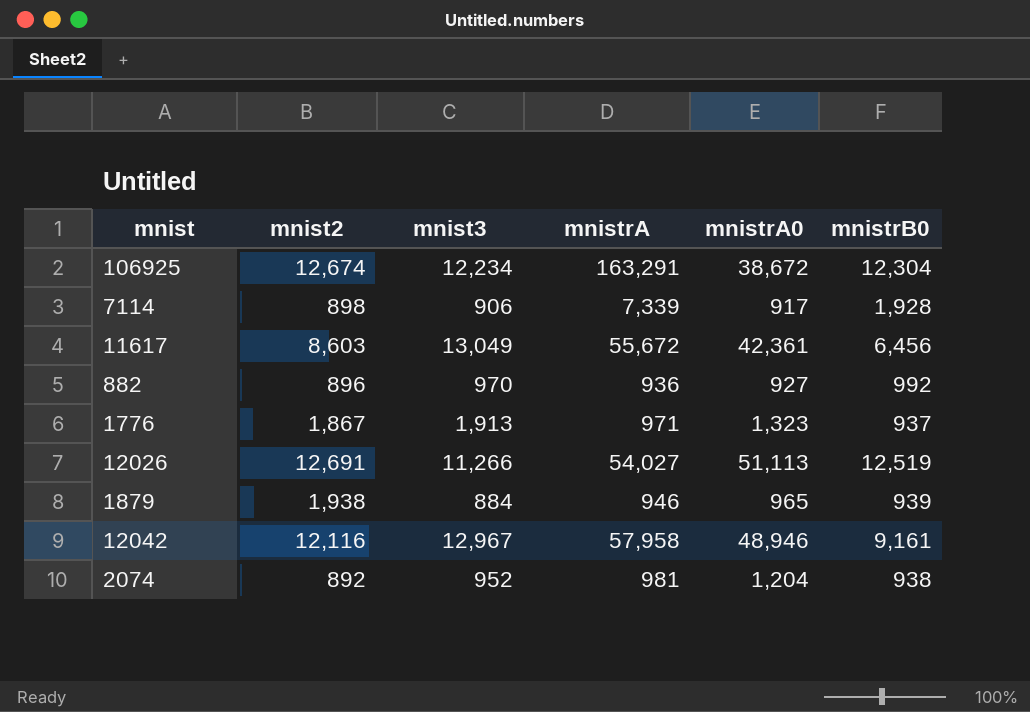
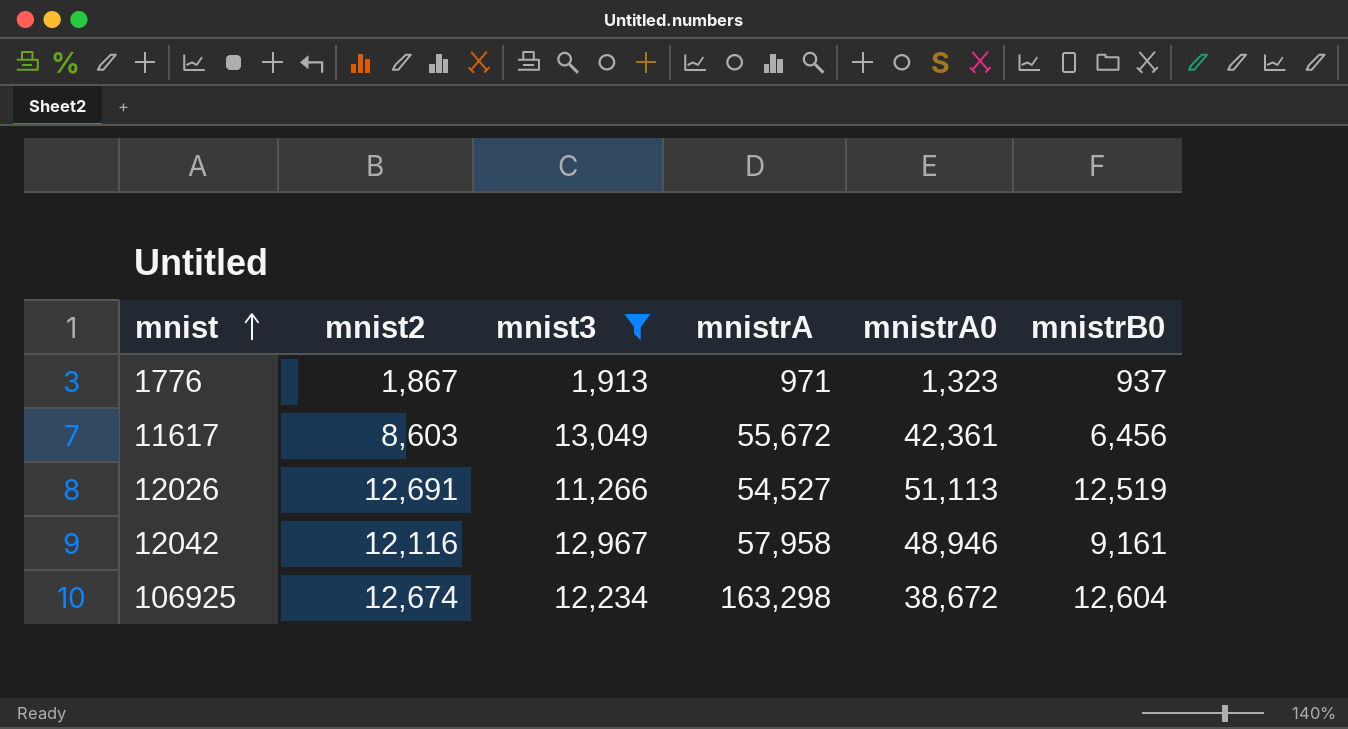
filter: none -> mnist3 >= 1,913
row order: none -> mnist ascending
12026 | mnistrA: 54,027 -> 54,527
106925 | mnistrA: 163,291 -> 163,298
106925 | mnistrB0: 12,304 -> 12,604

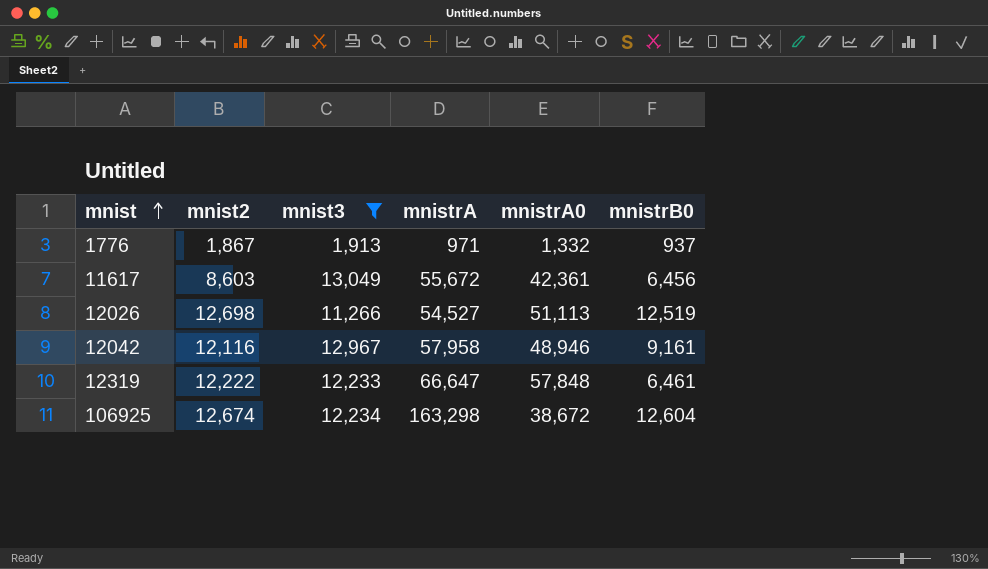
1776 | mnistrA0: 1,323 -> 1,332
12026 | mnist2: 12,691 -> 12,698
row 12319: none -> 12,222 | 12,233 | 66,647 | 57,848 | 6,461

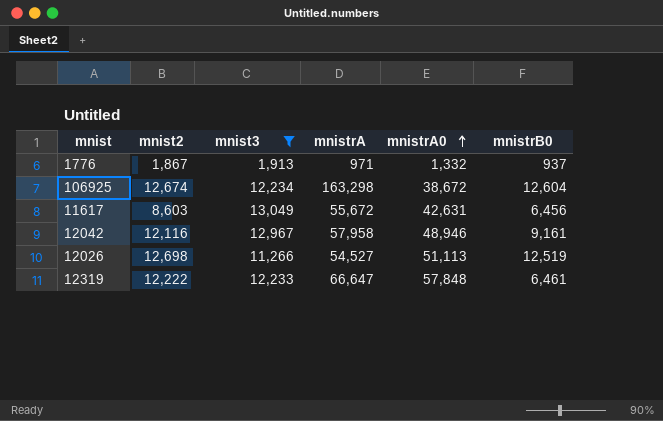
row order: mnist ascending -> mnistrA0 ascending
11617 | mnistrA0: 42,361 -> 42,631

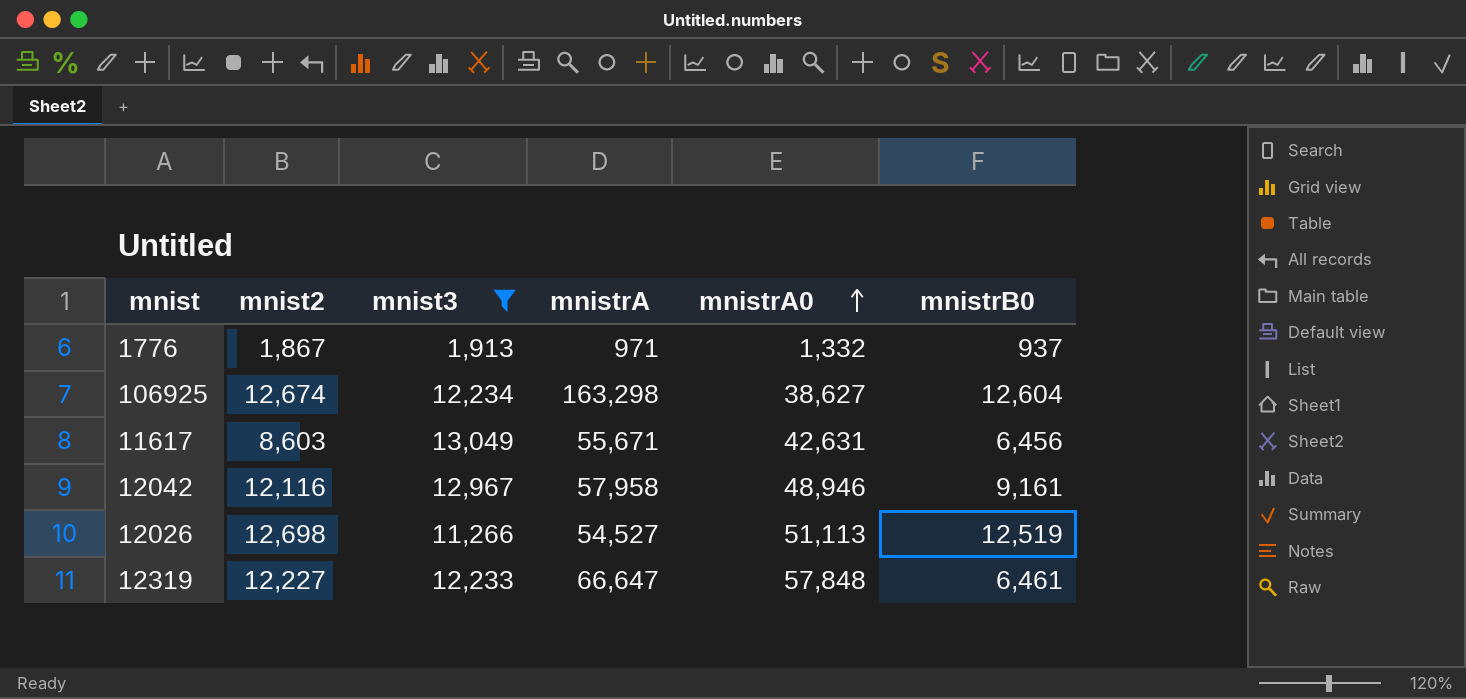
106925 | mnistrA0: 38,672 -> 38,627
11617 | mnistrA: 55,672 -> 55,671
12319 | mnist2: 12,222 -> 12,227

